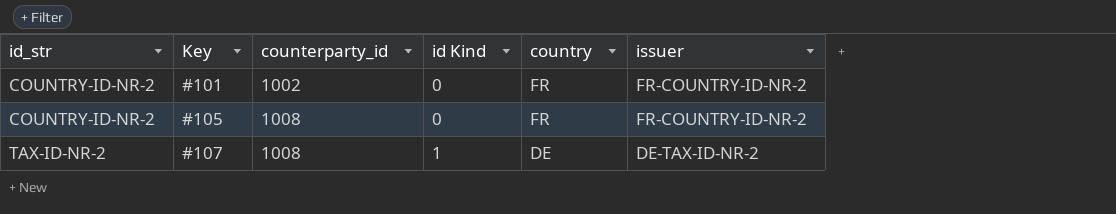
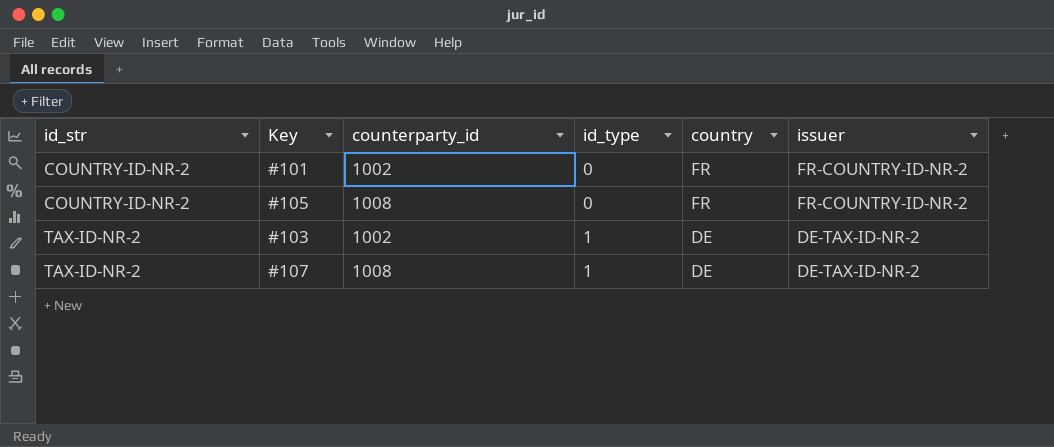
column name: id Kind -> id_type
row #103: none -> TAX-ID-NR-2 | 1002 | 1 | DE | DE-TAX-ID-NR-2

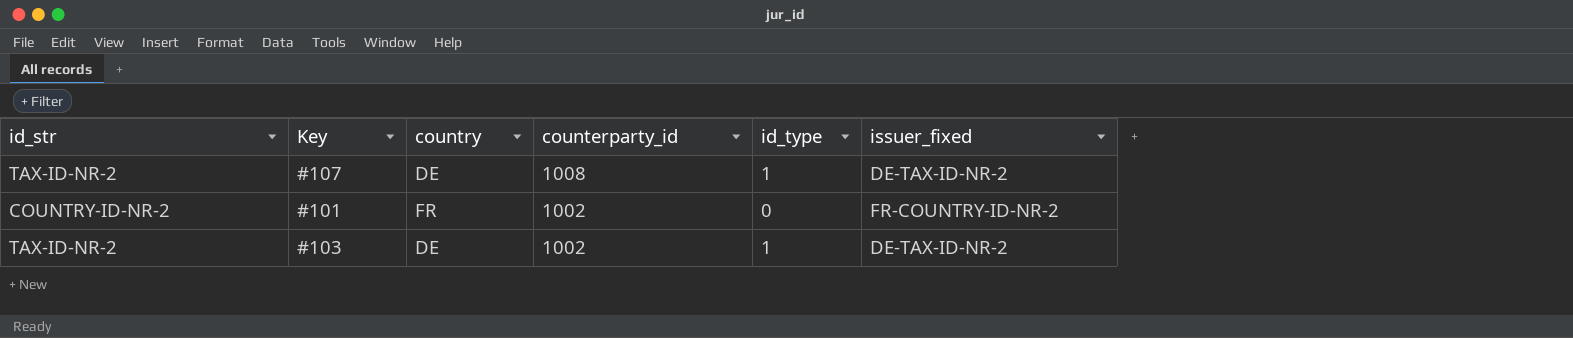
row order: id_str ascending -> counterparty_id descending
column country | position: 5 -> 3
column name: issuer -> issuer_fixed
row #105: COUNTRY-ID-NR-2 | 1008 | 0 | FR | FR-COUNTRY-ID-NR-2 -> none

